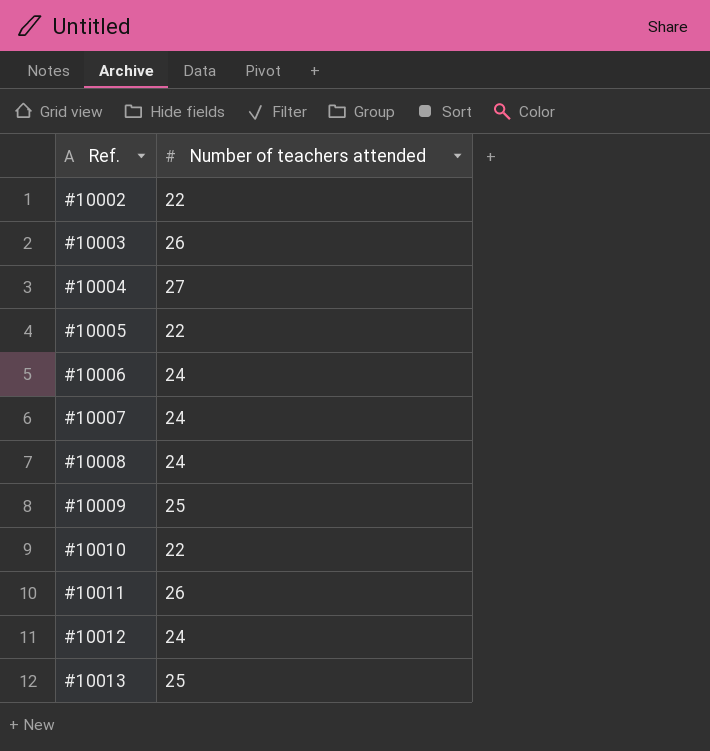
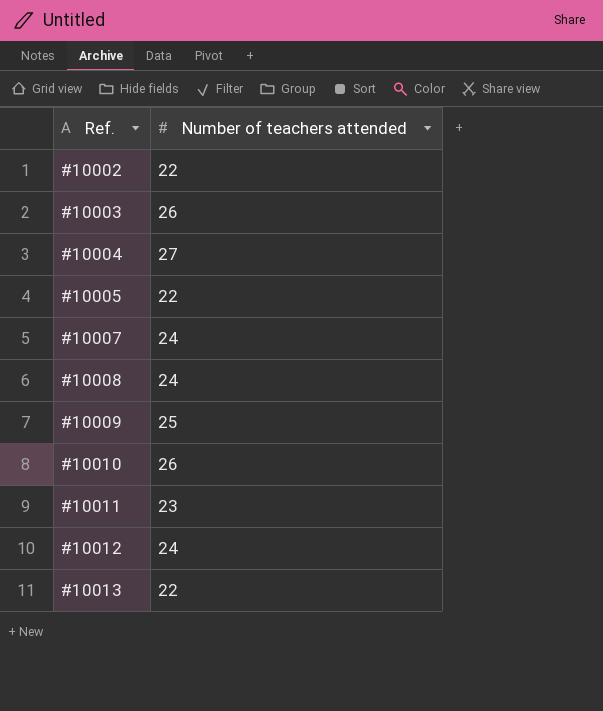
row #10006: 24 -> none
#10010 | Number of teachers attended: 22 -> 26
#10011 | Number of teachers attended: 26 -> 23
#10013 | Number of teachers attended: 25 -> 22

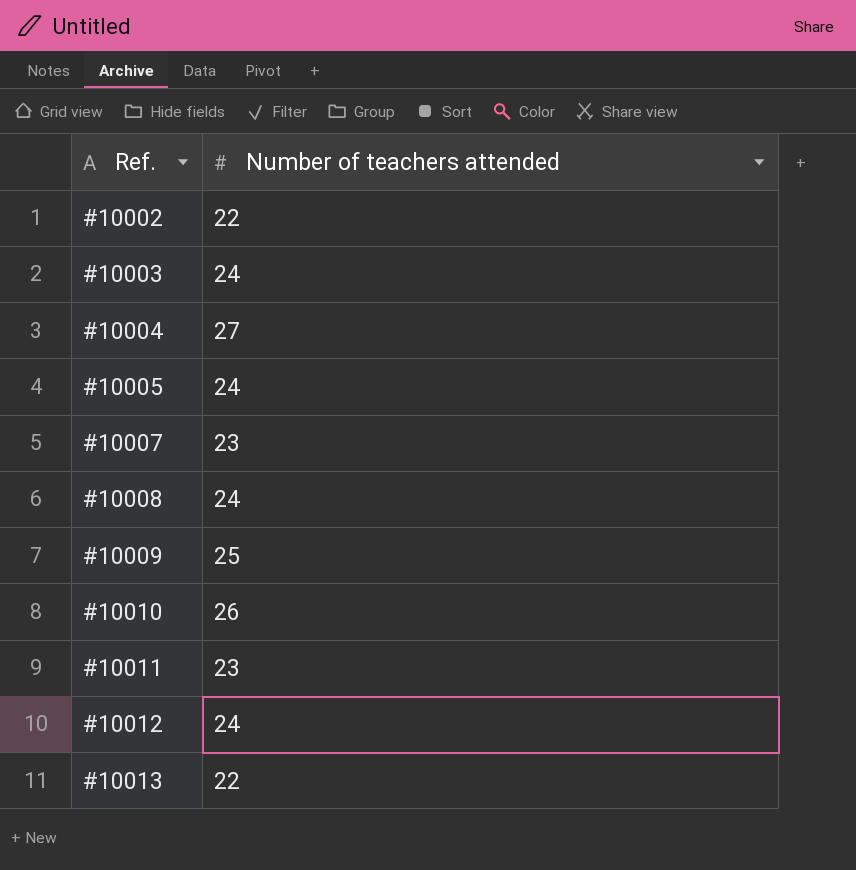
#10003 | Number of teachers attended: 26 -> 24
#10005 | Number of teachers attended: 22 -> 24
#10007 | Number of teachers attended: 24 -> 23

